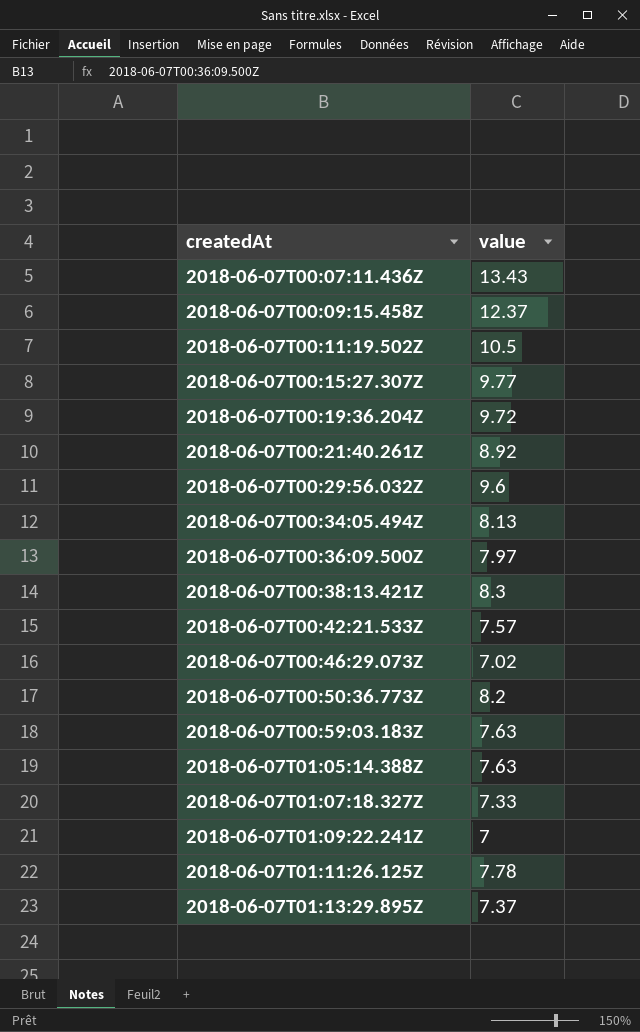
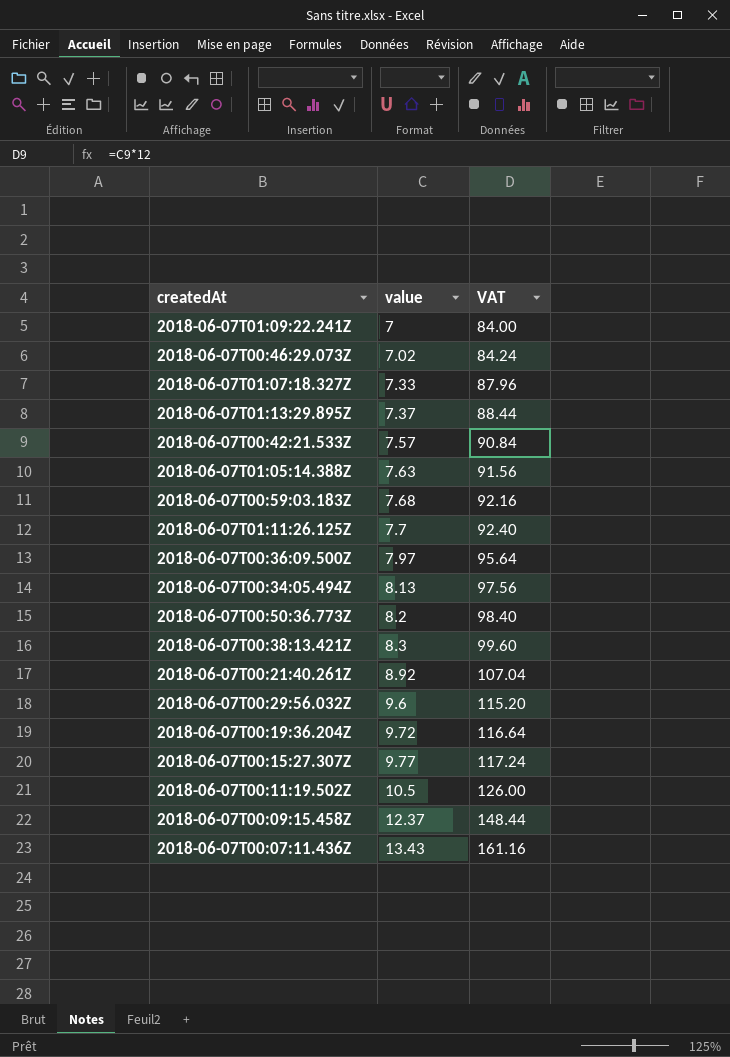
row order: createdAt ascending -> value ascending
column VAT | formula: none -> [value] * 12
2018-06-07T00:59:03.183Z | value: 7.63 -> 7.68
2018-06-07T01:11:26.125Z | value: 7.78 -> 7.7

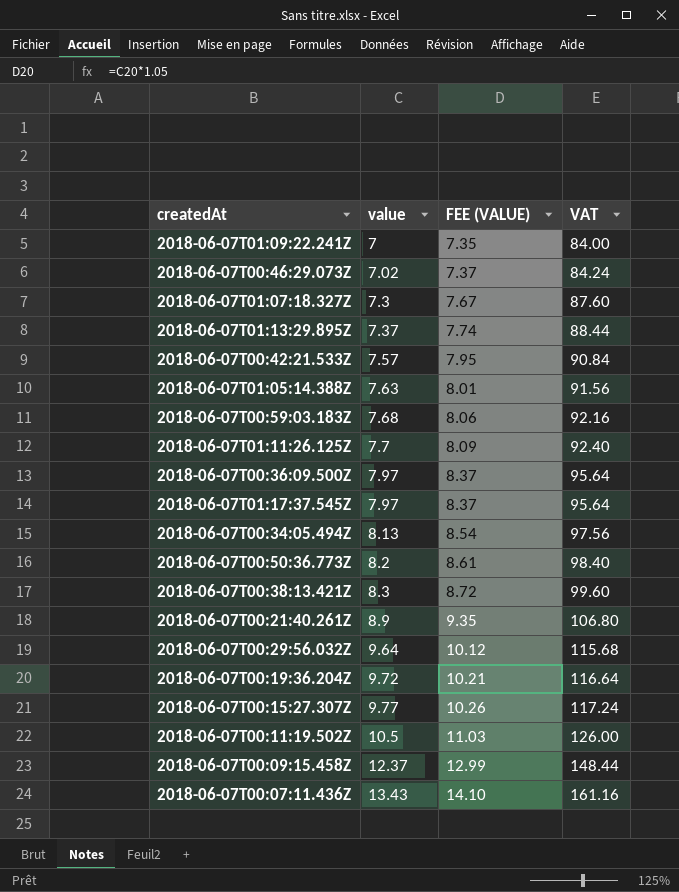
column FEE (VALUE) | formula: none -> [value] * 1.05
2018-06-07T01:07:18.327Z | value: 7.33 -> 7.3
2018-06-07T01:07:18.327Z | VAT: 87.96 -> 87.60
row 2018-06-07T01:17:37.545Z: none -> 7.97 | 8.37 | 95.64
2018-06-07T00:21:40.261Z | value: 8.92 -> 8.9
2018-06-07T00:21:40.261Z | VAT: 107.04 -> 106.80
2018-06-07T00:29:56.032Z | value: 9.6 -> 9.64
2018-06-07T00:29:56.032Z | VAT: 115.20 -> 115.68

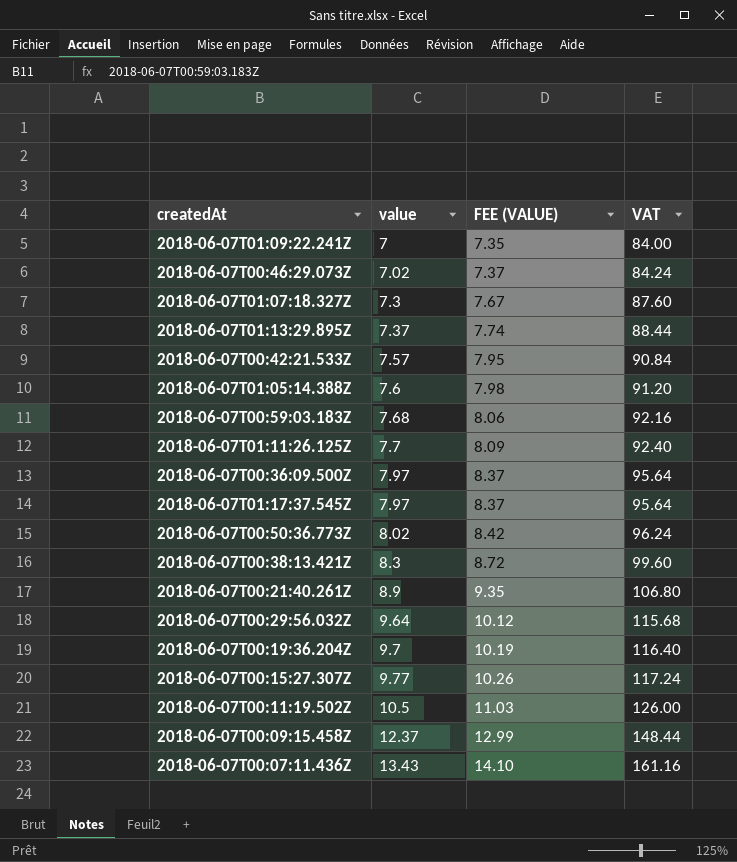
row 2018-06-07T00:34:05.494Z: 8.13 | 8.54 | 97.56 -> none
2018-06-07T01:05:14.388Z | value: 7.63 -> 7.6
2018-06-07T01:05:14.388Z | FEE (VALUE): 8.01 -> 7.98
2018-06-07T01:05:14.388Z | VAT: 91.56 -> 91.20
2018-06-07T00:50:36.773Z | value: 8.2 -> 8.02
2018-06-07T00:50:36.773Z | FEE (VALUE): 8.61 -> 8.42
2018-06-07T00:50:36.773Z | VAT: 98.40 -> 96.24
2018-06-07T00:19:36.204Z | value: 9.72 -> 9.7
2018-06-07T00:19:36.204Z | FEE (VALUE): 10.21 -> 10.19
2018-06-07T00:19:36.204Z | VAT: 116.64 -> 116.40

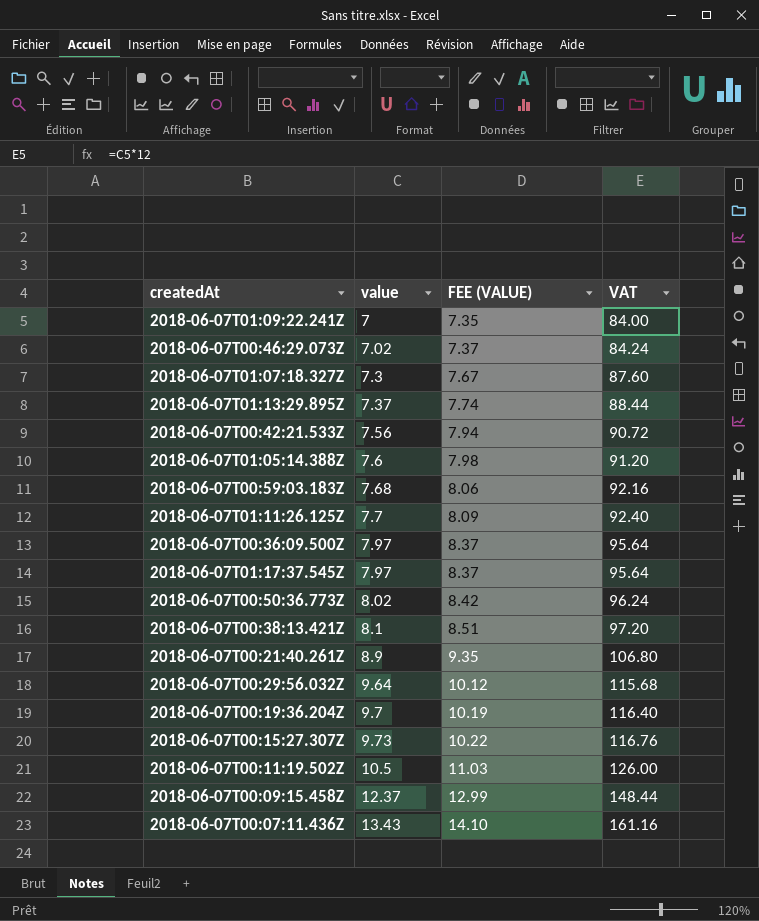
2018-06-07T00:42:21.533Z | value: 7.57 -> 7.56
2018-06-07T00:42:21.533Z | FEE (VALUE): 7.95 -> 7.94
2018-06-07T00:42:21.533Z | VAT: 90.84 -> 90.72
2018-06-07T00:38:13.421Z | value: 8.3 -> 8.1
2018-06-07T00:38:13.421Z | FEE (VALUE): 8.72 -> 8.51
2018-06-07T00:38:13.421Z | VAT: 99.60 -> 97.20
2018-06-07T00:15:27.307Z | value: 9.77 -> 9.73
2018-06-07T00:15:27.307Z | FEE (VALUE): 10.26 -> 10.22
2018-06-07T00:15:27.307Z | VAT: 117.24 -> 116.76

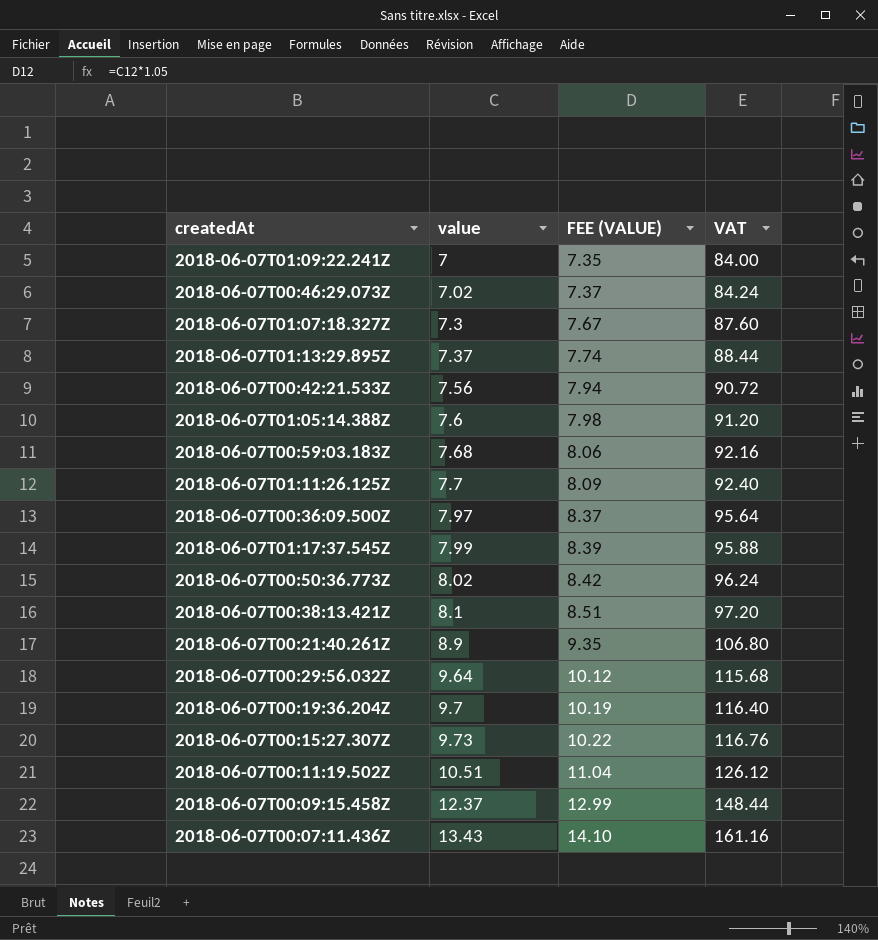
2018-06-07T01:17:37.545Z | value: 7.97 -> 7.99
2018-06-07T01:17:37.545Z | FEE (VALUE): 8.37 -> 8.39
2018-06-07T01:17:37.545Z | VAT: 95.64 -> 95.88
2018-06-07T00:11:19.502Z | value: 10.5 -> 10.51
2018-06-07T00:11:19.502Z | FEE (VALUE): 11.03 -> 11.04
2018-06-07T00:11:19.502Z | VAT: 126.00 -> 126.12

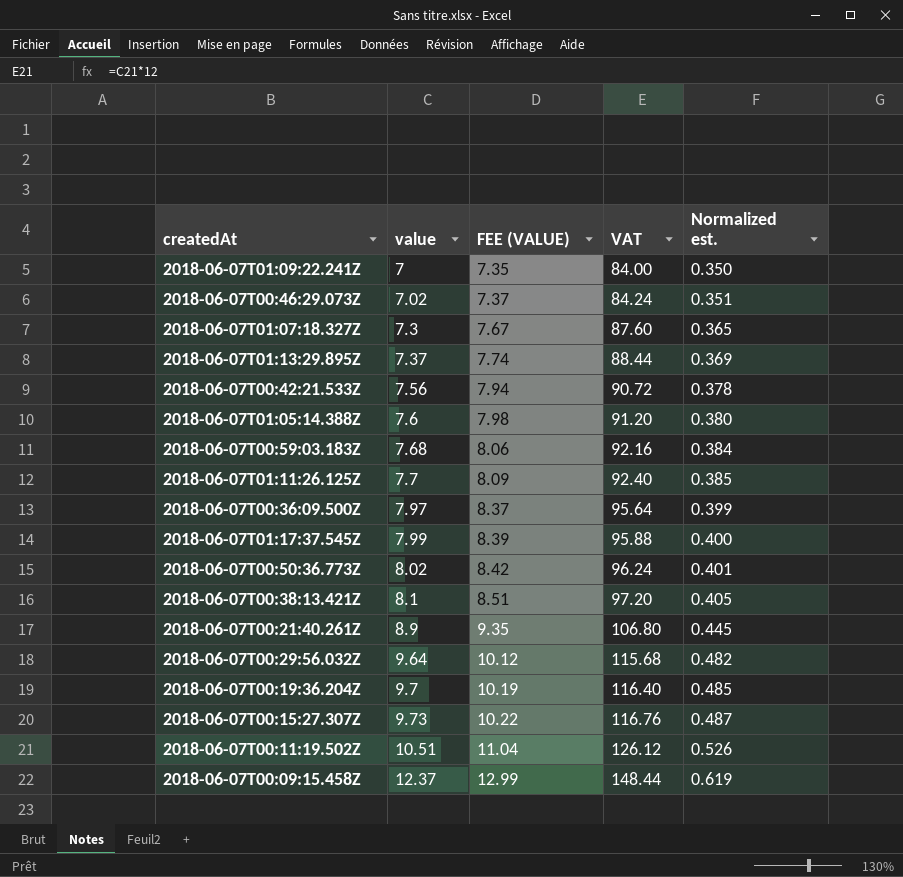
column Normalized est. | formula: none -> [value] * 0.05
row 2018-06-07T00:07:11.436Z: 13.43 | 14.10 | 161.16 -> none

